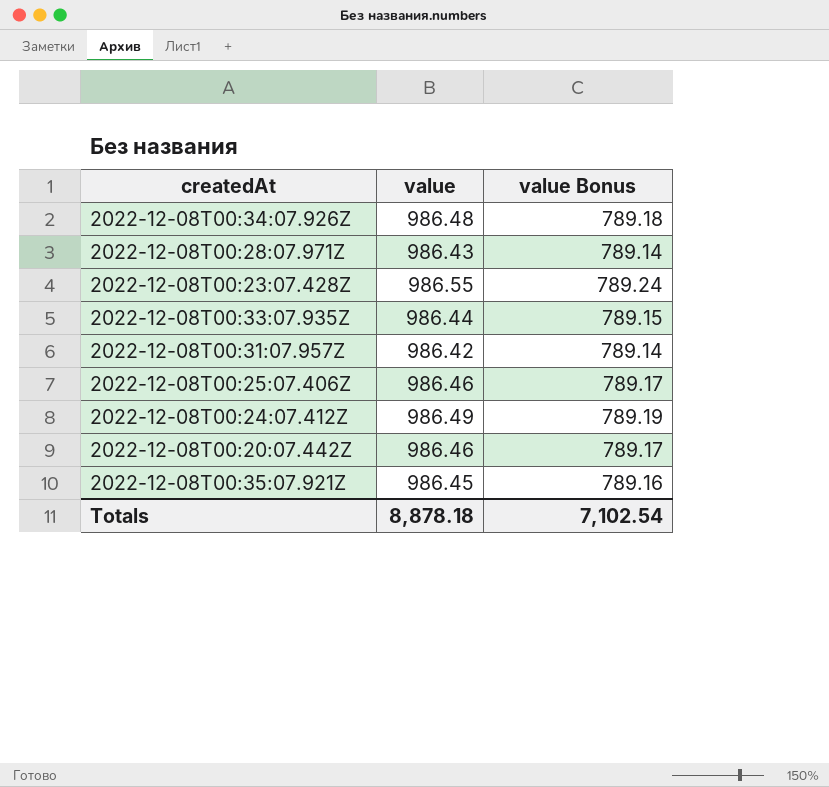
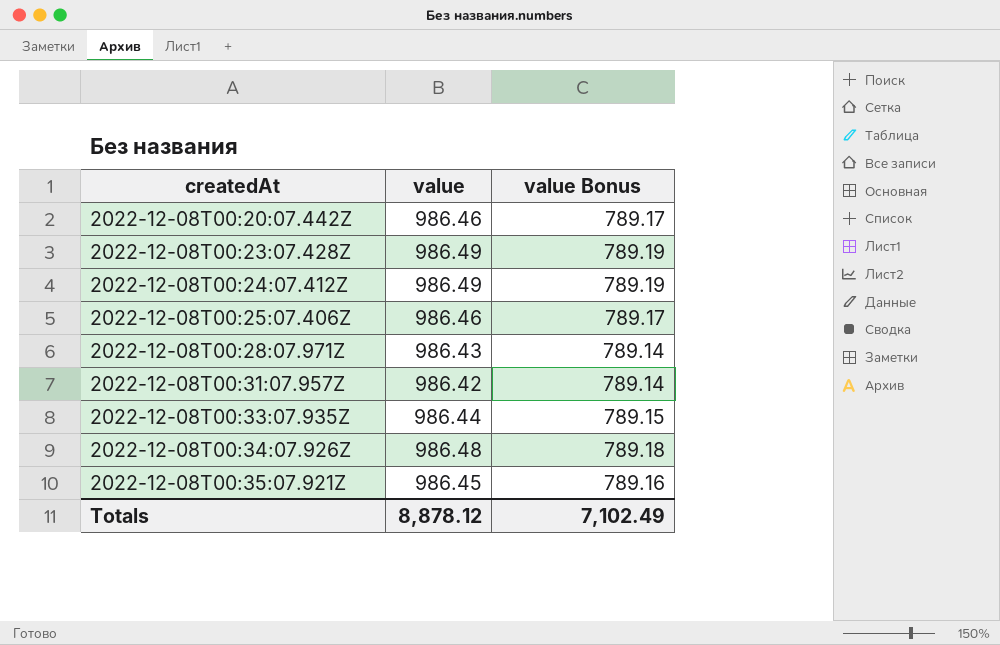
row order: none -> createdAt ascending
2022-12-08T00:23:07.428Z | value: 986.55 -> 986.49
2022-12-08T00:23:07.428Z | value Bonus: 789.24 -> 789.19
Totals | value: 8,878.18 -> 8,878.12
Totals | value Bonus: 7,102.54 -> 7,102.49

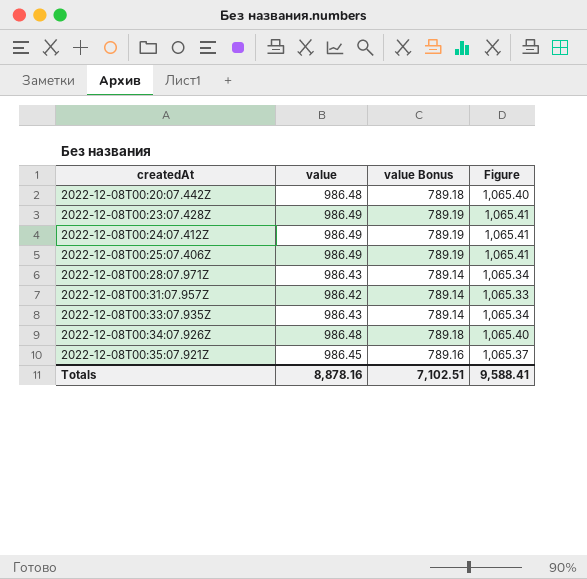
column Figure | formula: none -> [value] * 1.08
2022-12-08T00:20:07.442Z | value: 986.46 -> 986.48
2022-12-08T00:20:07.442Z | value Bonus: 789.17 -> 789.18
2022-12-08T00:25:07.406Z | value: 986.46 -> 986.49
2022-12-08T00:25:07.406Z | value Bonus: 789.17 -> 789.19
2022-12-08T00:33:07.935Z | value: 986.44 -> 986.43
2022-12-08T00:33:07.935Z | value Bonus: 789.15 -> 789.14
Totals | value: 8,878.12 -> 8,878.16
Totals | value Bonus: 7,102.49 -> 7,102.51

